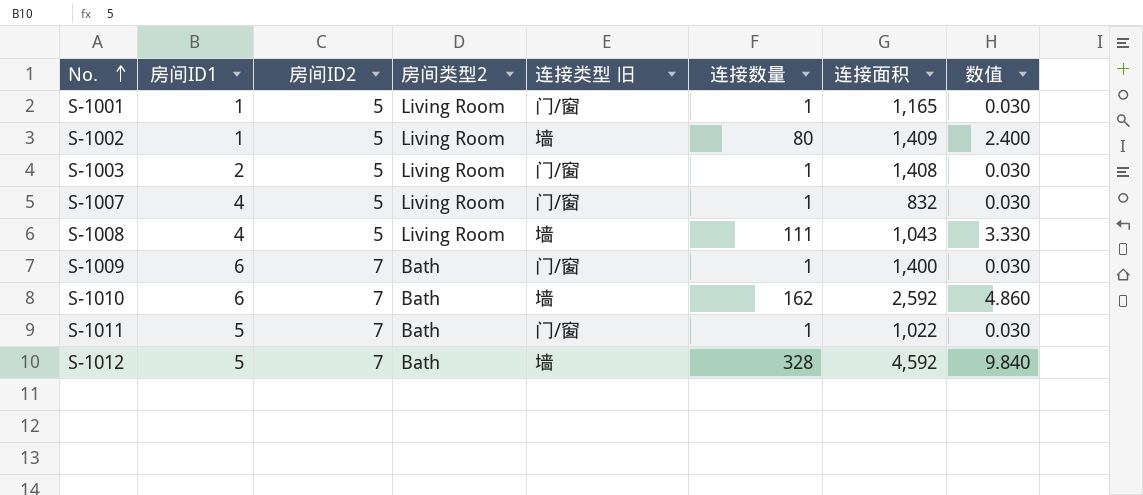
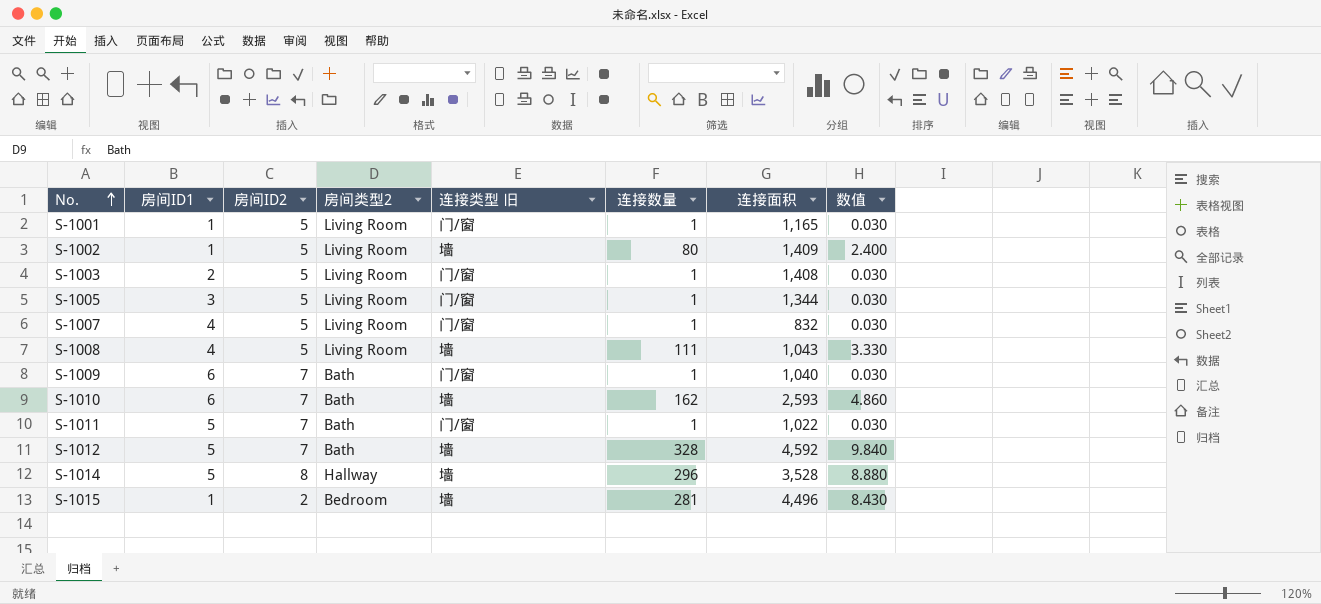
row S-1005: none -> 3 | 5 | Living Room | 门/窗 | 1 | 1,344 | 0.030
S-1009 | 连接面积: 1,400 -> 1,040
S-1010 | 连接面积: 2,592 -> 2,593
row S-1014: none -> 5 | 8 | Hallway | 墙 | 296 | 3,528 | 8.880
row S-1015: none -> 1 | 2 | Bedroom | 墙 | 281 | 4,496 | 8.430

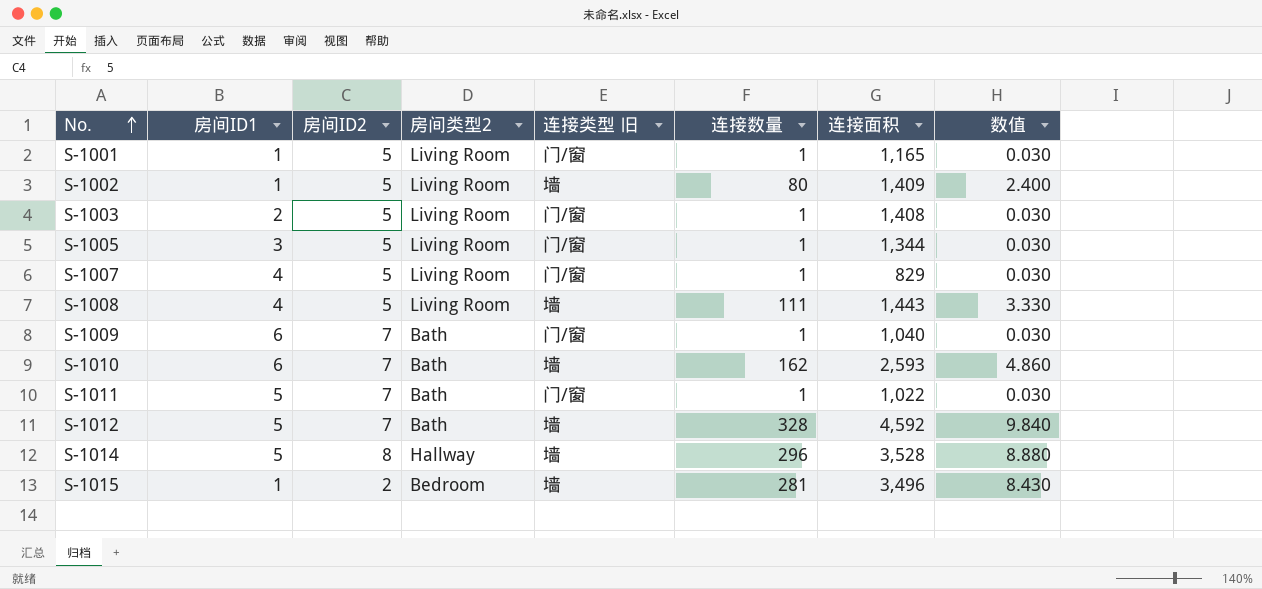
S-1007 | 连接面积: 832 -> 829
S-1008 | 连接面积: 1,043 -> 1,443
S-1015 | 连接面积: 4,496 -> 3,496

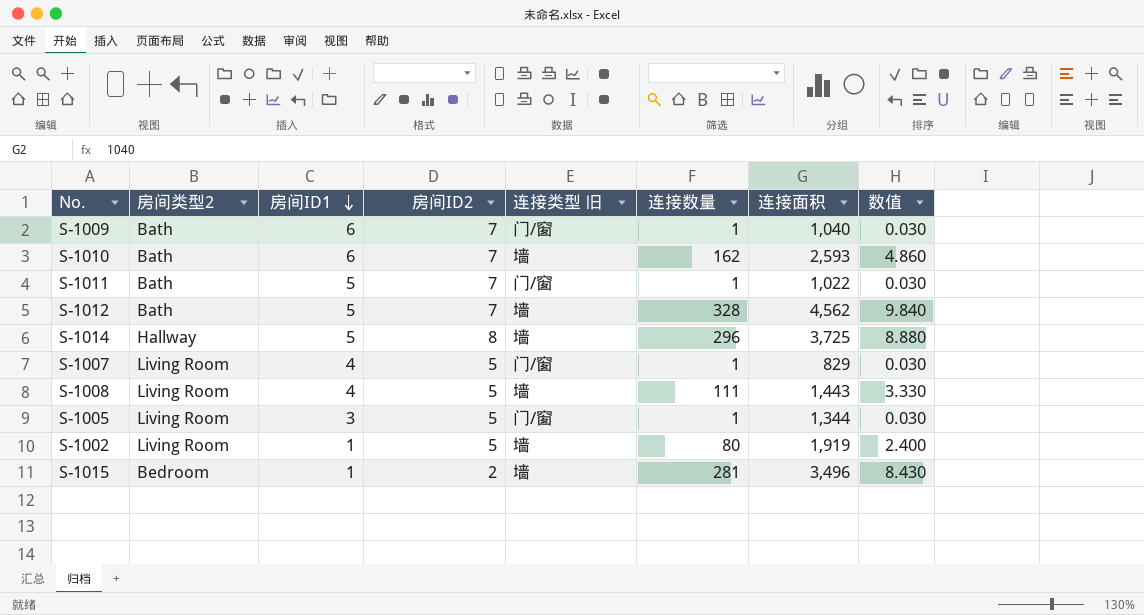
row order: No. ascending -> 房间ID1 descending
column 房间类型2 | position: 4 -> 2
row S-1001: 1 | 5 | Living Room | 门/窗 | 1 | 1,165 | 0.030 -> none
row S-1003: 2 | 5 | Living Room | 门/窗 | 1 | 1,408 | 0.030 -> none
S-1012 | 连接面积: 4,592 -> 4,562
S-1014 | 连接面积: 3,528 -> 3,725
S-1002 | 连接面积: 1,409 -> 1,919

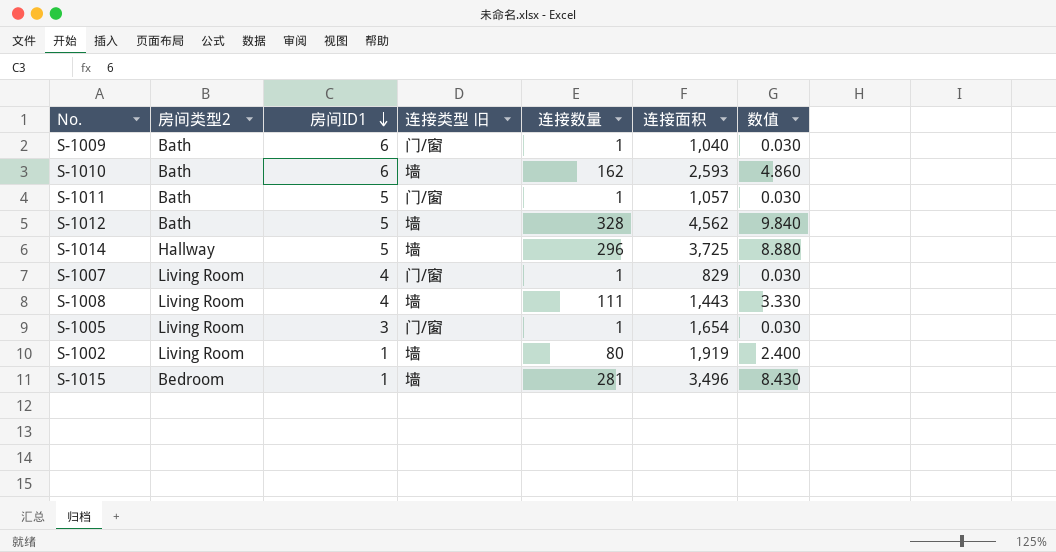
column 房间ID2 | position: 4 -> none
S-1011 | 连接面积: 1,022 -> 1,057
S-1005 | 连接面积: 1,344 -> 1,654

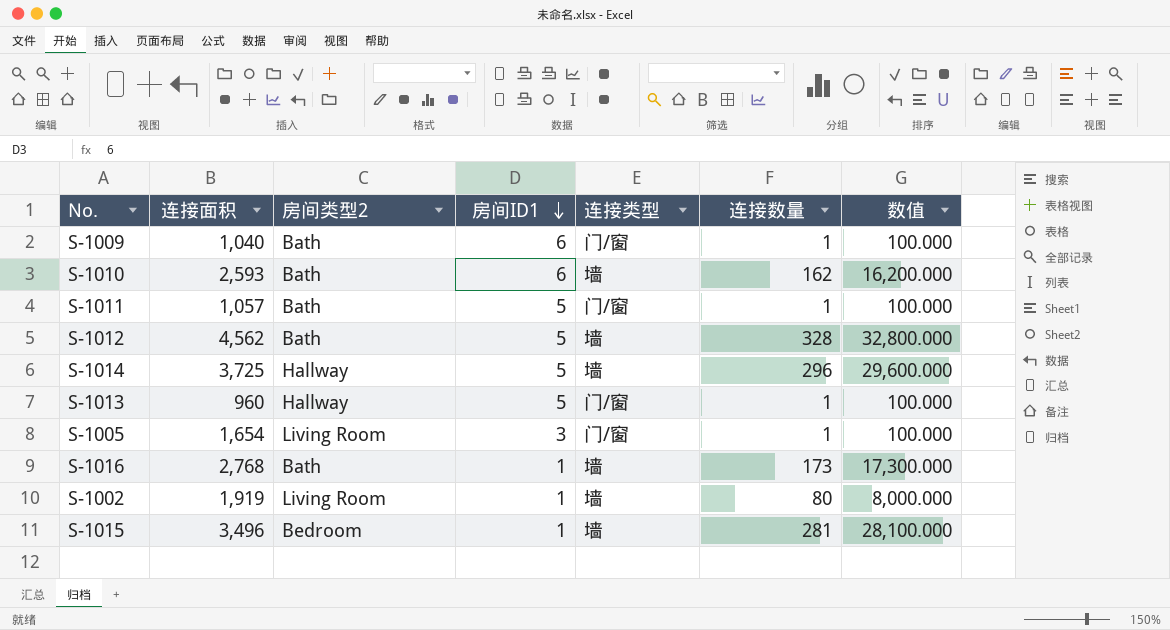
column 连接面积 | position: 6 -> 2
column name: 连接类型 旧 -> 连接类型
column 数值 | formula: [连接数量] * 0.03 -> [连接数量] * 100
row S-1007: Living Room | 4 | 门/窗 | 1 | 829 | 0.030 -> none
row S-1008: Living Room | 4 | 墙 | 111 | 1,443 | 3.330 -> none
row S-1013: none -> 960 | Hallway | 5 | 门/窗 | 1 | 100.000
row S-1016: none -> 2,768 | Bath | 1 | 墙 | 173 | 17,300.000

